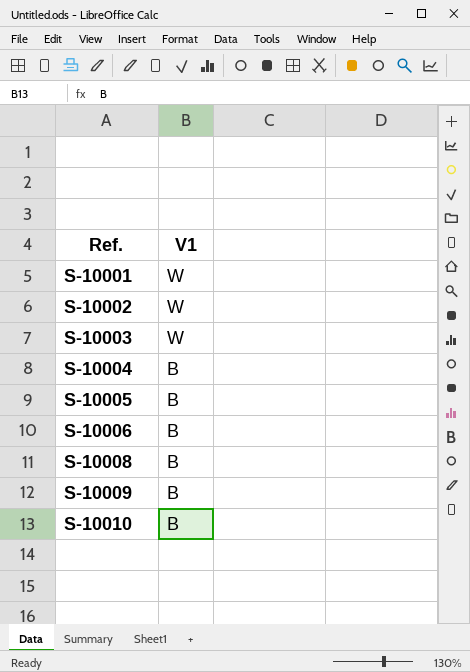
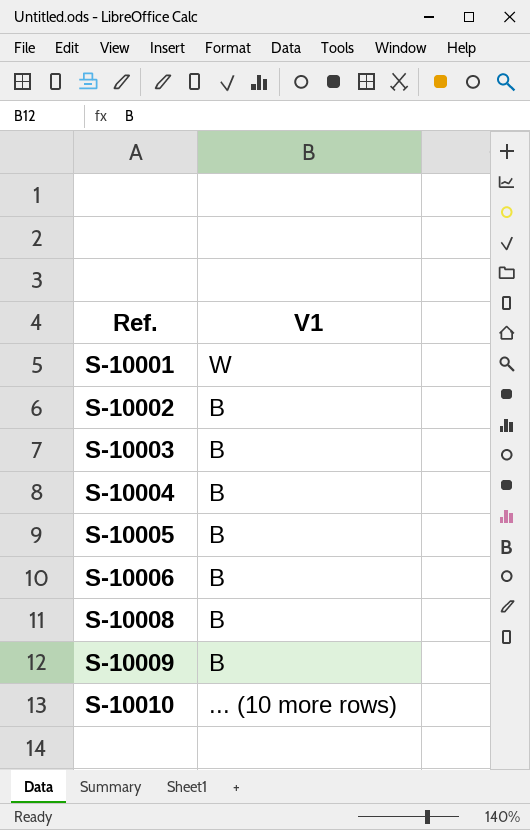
S-10002 | V1: W -> B
S-10003 | V1: W -> B
S-10010 | V1: B -> ... (10 more rows)

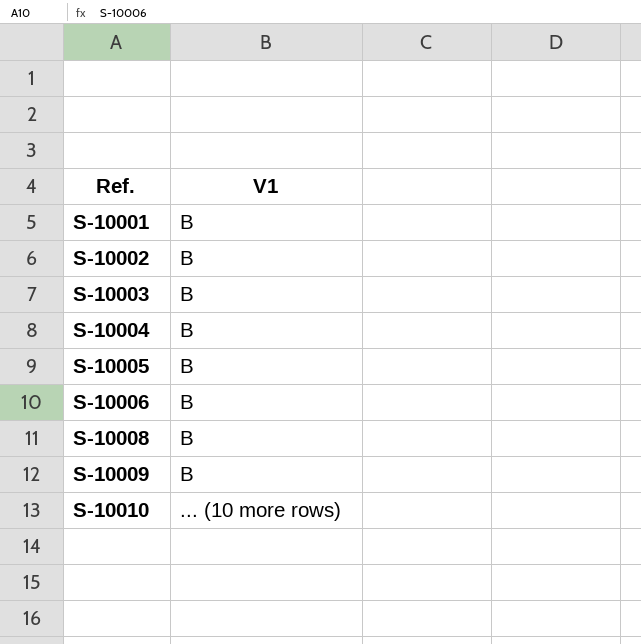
S-10001 | V1: W -> B

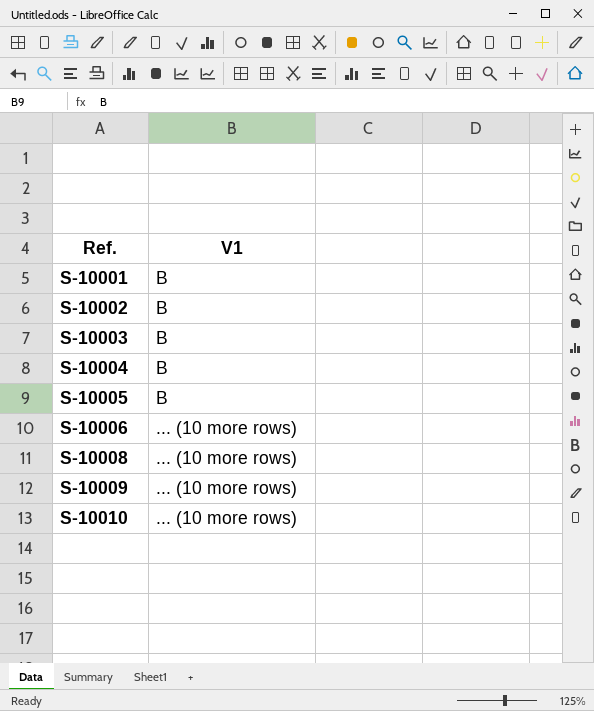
S-10006 | V1: B -> ... (10 more rows)
S-10008 | V1: B -> ... (10 more rows)
S-10009 | V1: B -> ... (10 more rows)

